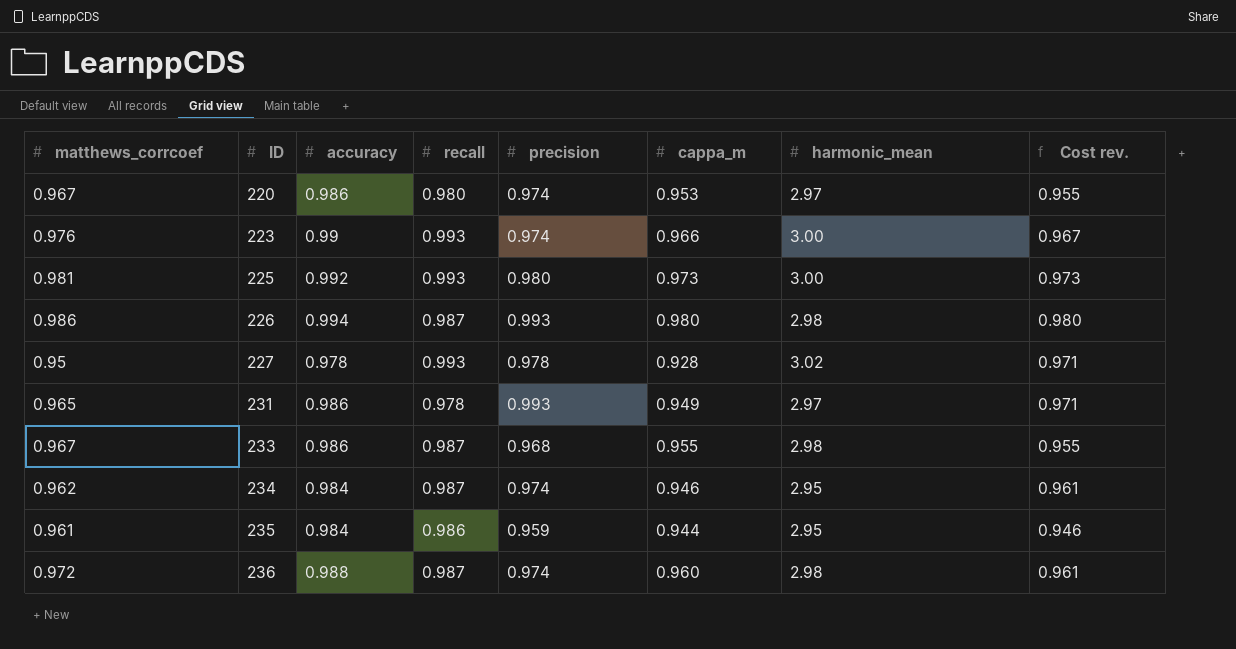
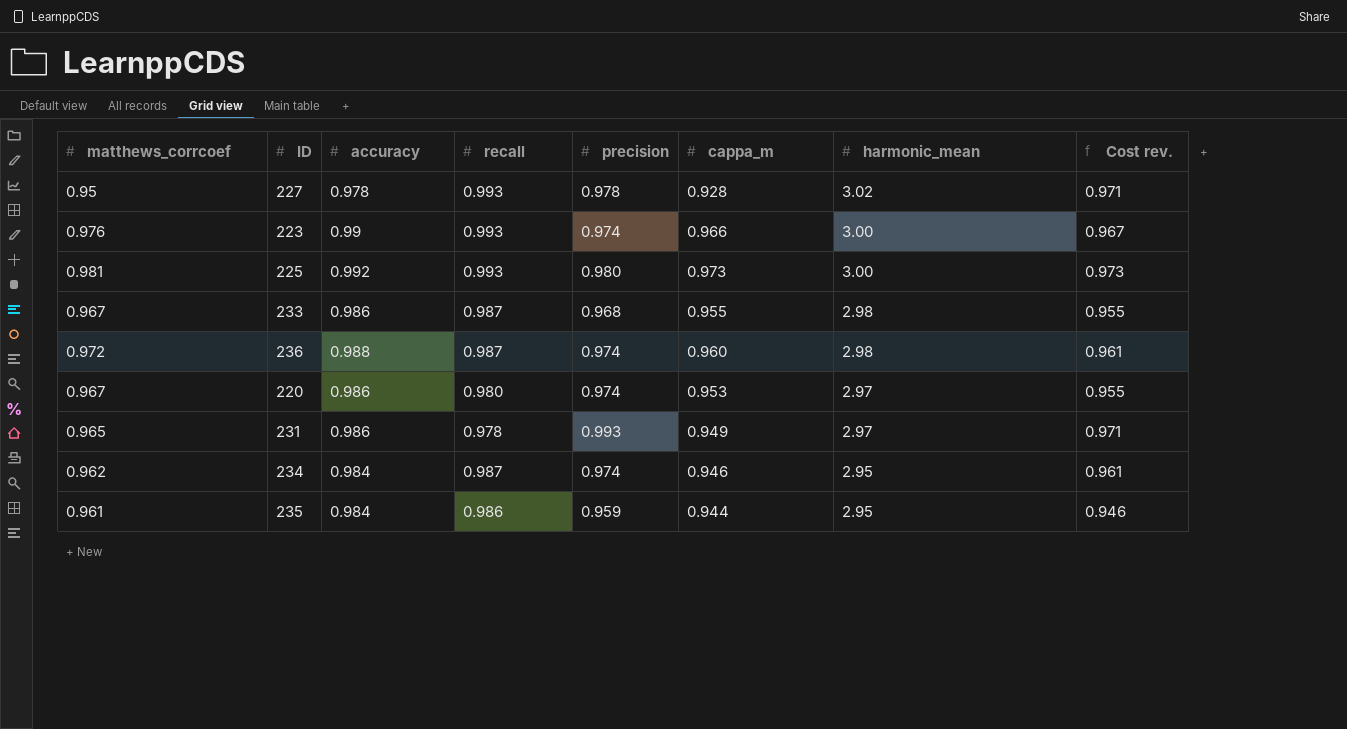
row order: ID ascending -> harmonic_mean descending
row 226: 0.986 | 0.994 | 0.987 | 0.993 | 0.980 | 2.98 | 0.980 -> none

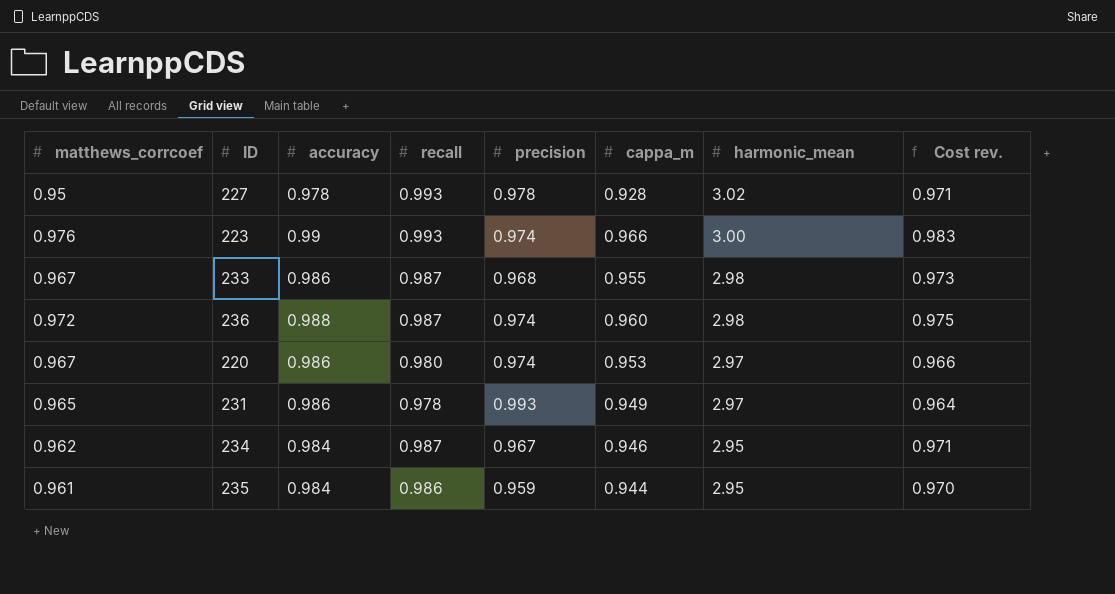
column Cost rev. | formula: [recall] * [precision] -> [accuracy] * [recall]
row 225: 0.981 | 0.992 | 0.993 | 0.980 | 0.973 | 3.00 | 0.973 -> none
234 | precision: 0.974 -> 0.967

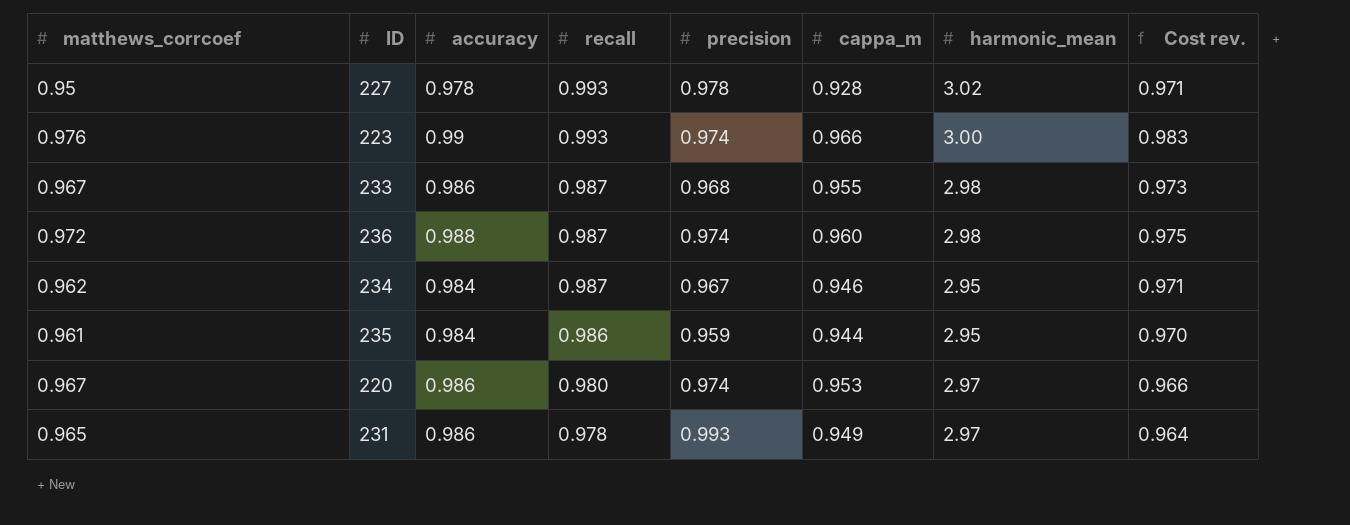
row order: harmonic_mean descending -> recall descending

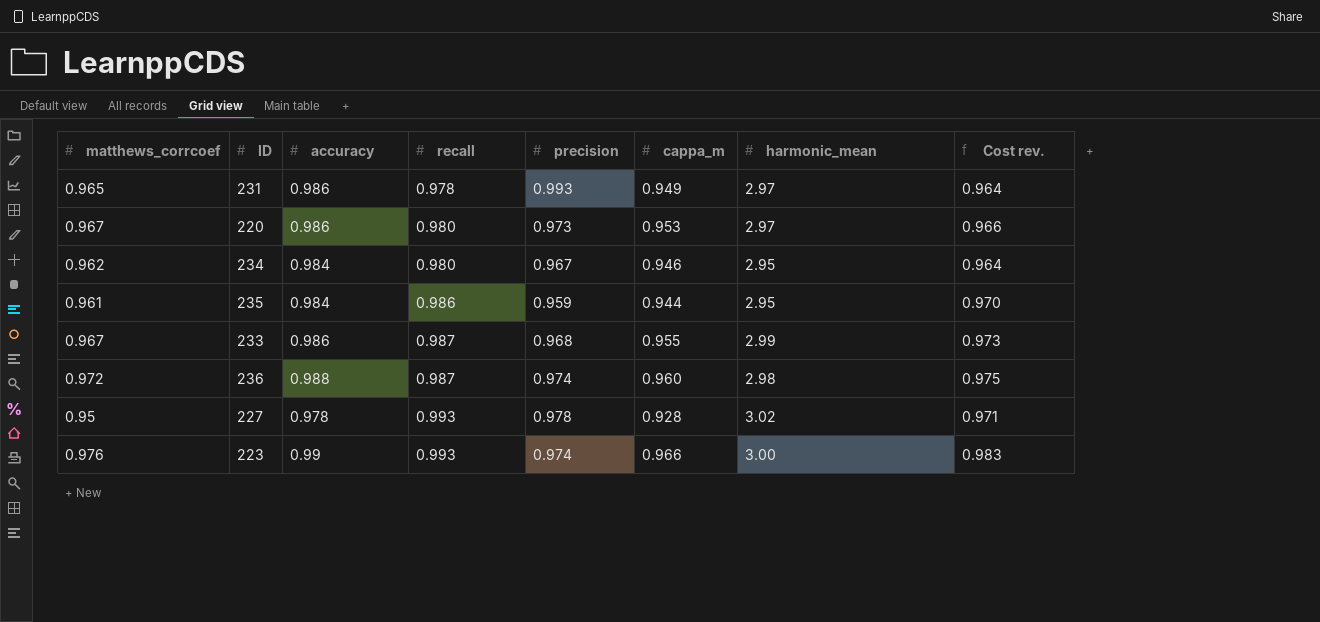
row order: recall descending -> recall ascending
220 | precision: 0.974 -> 0.973
234 | recall: 0.987 -> 0.980
234 | Cost rev.: 0.971 -> 0.964
233 | harmonic_mean: 2.98 -> 2.99

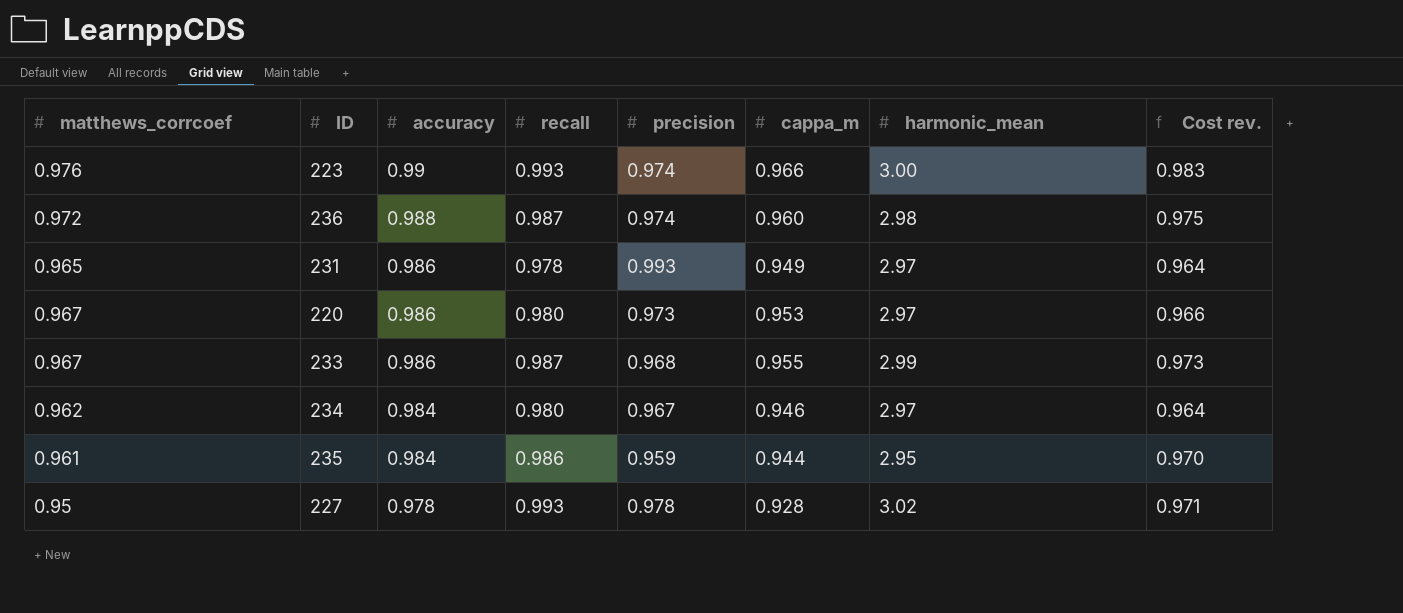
row order: recall ascending -> accuracy descending
234 | harmonic_mean: 2.95 -> 2.97

